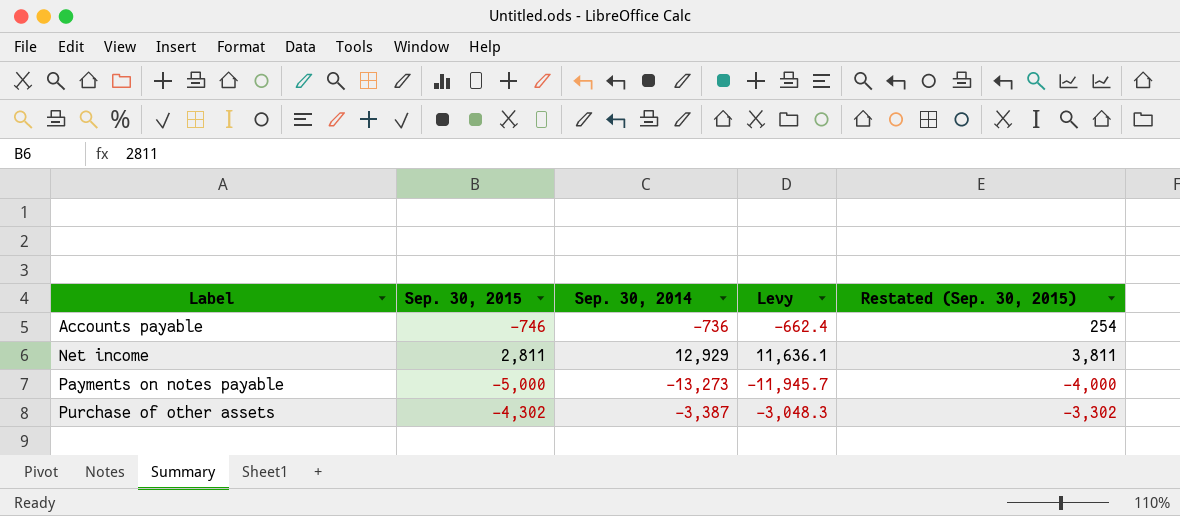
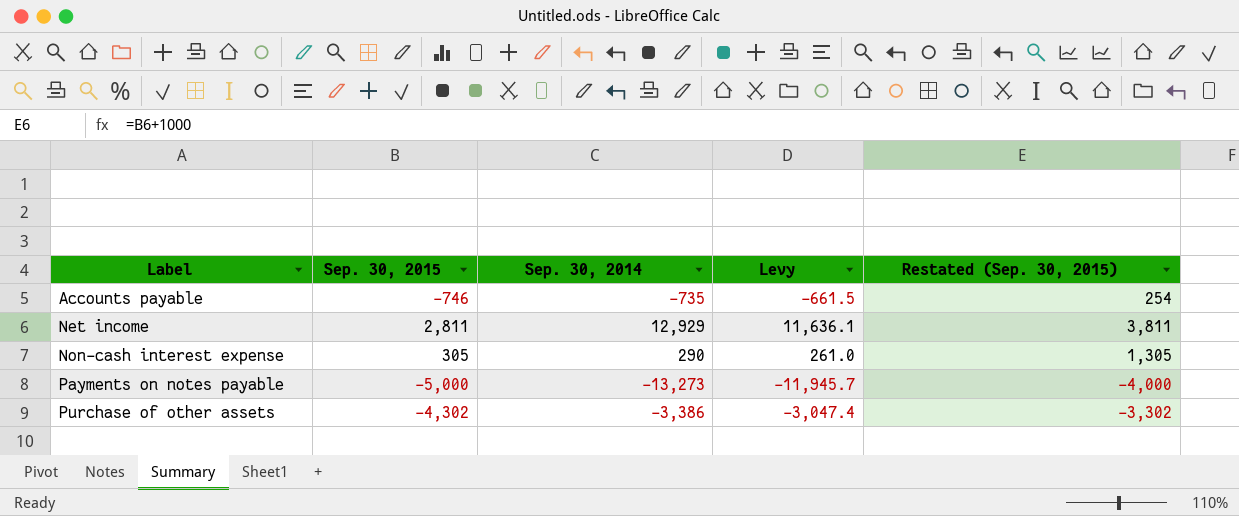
Accounts payable | Sep. 30, 2014: -736 -> -735
Accounts payable | Levy: -662.4 -> -661.5
row Non-cash interest expense: none -> 305 | 290 | 261.0 | 1,305
Purchase of other assets | Sep. 30, 2014: -3,387 -> -3,386
Purchase of other assets | Levy: -3,048.3 -> -3,047.4

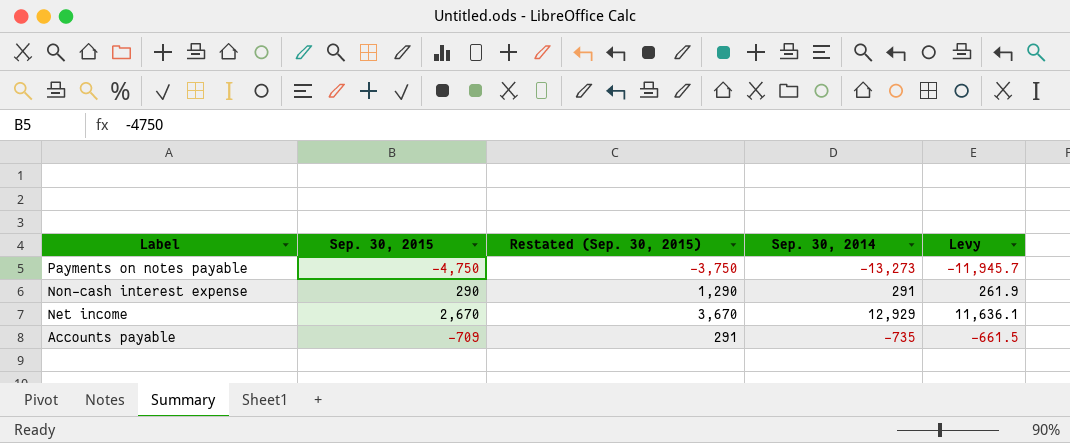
row order: Label ascending -> Label descending
column Restated (Sep. 30, 2015) | position: 5 -> 3
row Purchase of other assets: -4,302 | -3,386 | -3,047.4 | -3,302 -> none
Payments on notes payable | Sep. 30, 2015: -5,000 -> -4,750
Payments on notes payable | Restated (Sep. 30, 2015): -4,000 -> -3,750
Non-cash interest expense | Sep. 30, 2015: 305 -> 290
Non-cash interest expense | Restated (Sep. 30, 2015): 1,305 -> 1,290
Non-cash interest expense | Sep. 30, 2014: 290 -> 291
Non-cash interest expense | Levy: 261.0 -> 261.9
Net income | Sep. 30, 2015: 2,811 -> 2,670
Net income | Restated (Sep. 30, 2015): 3,811 -> 3,670
Accounts payable | Sep. 30, 2015: -746 -> -709
Accounts payable | Restated (Sep. 30, 2015): 254 -> 291

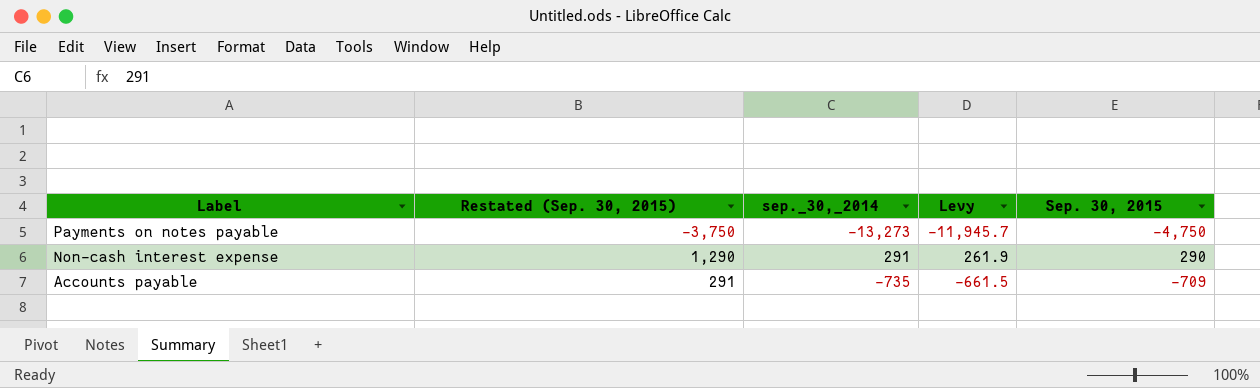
column name: Sep. 30, 2014 -> sep._30,_2014
column Sep. 30, 2015 | position: 2 -> 5
row Net income: 2,670 | 3,670 | 12,929 | 11,636.1 -> none

